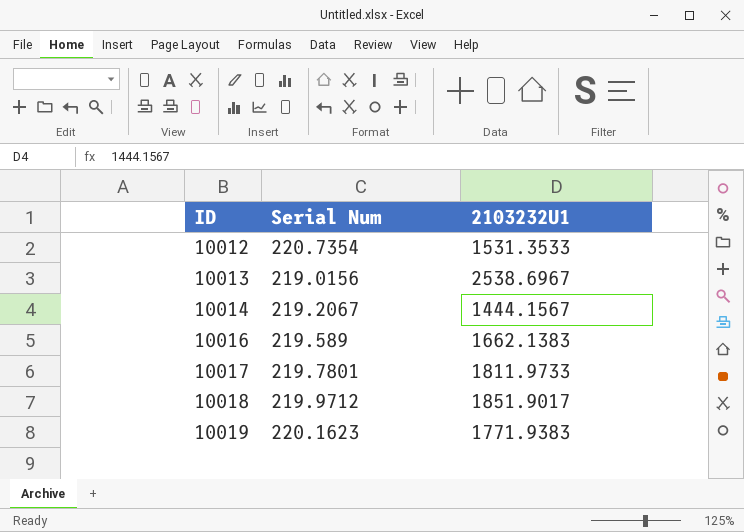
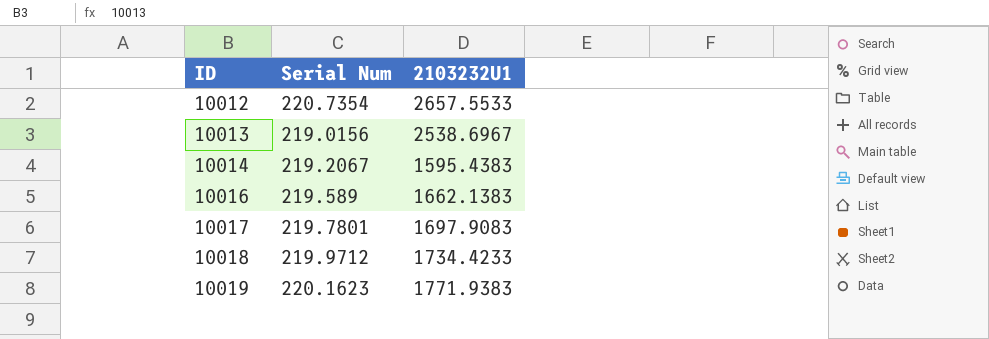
10012 | 2103232U1: 1531.3533 -> 2657.5533
10014 | 2103232U1: 1444.1567 -> 1595.4383
10017 | 2103232U1: 1811.9733 -> 1697.9083
10018 | 2103232U1: 1851.9017 -> 1734.4233

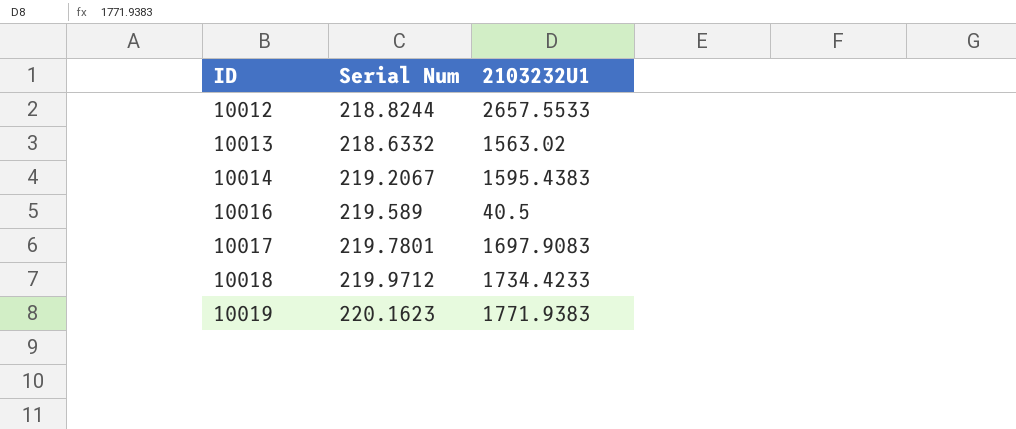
10012 | Serial Num: 220.7354 -> 218.8244
10013 | Serial Num: 219.0156 -> 218.6332
10013 | 2103232U1: 2538.6967 -> 1563.02
10016 | 2103232U1: 1662.1383 -> 40.5

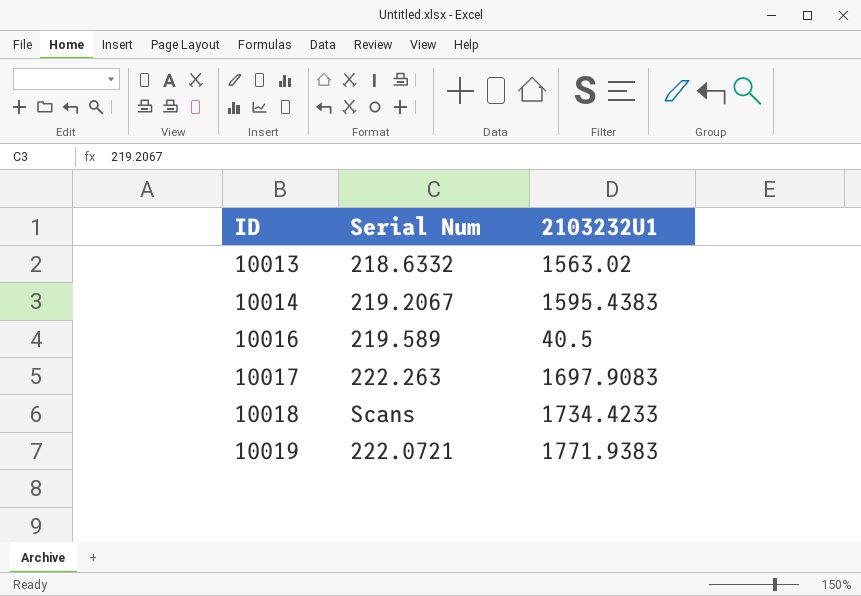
row 10012: 218.8244 | 2657.5533 -> none
10017 | Serial Num: 219.7801 -> 222.263
10018 | Serial Num: 219.9712 -> Scans
10019 | Serial Num: 220.1623 -> 222.0721

